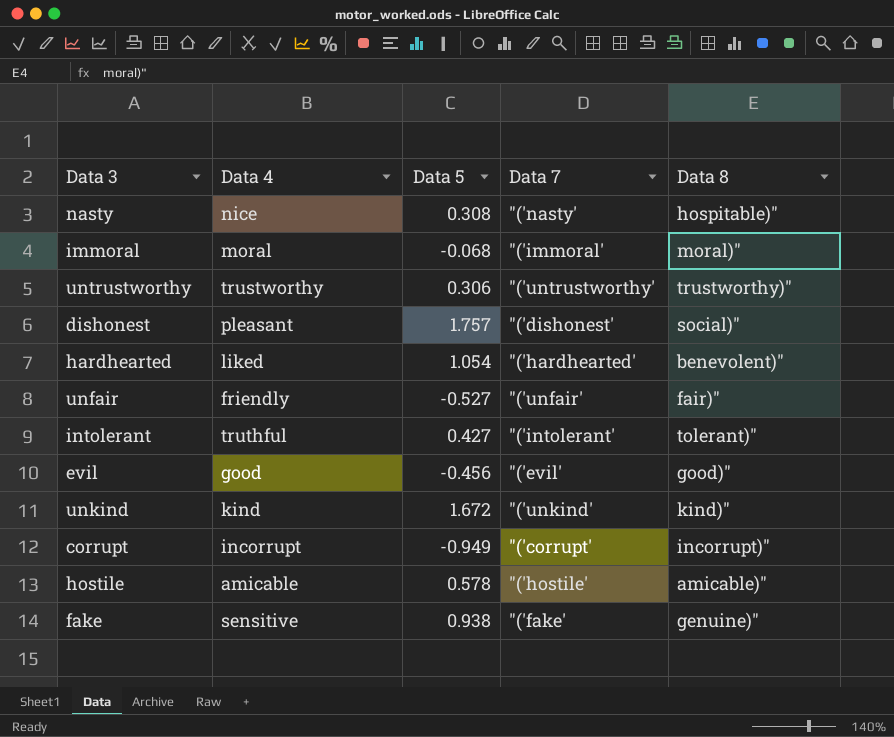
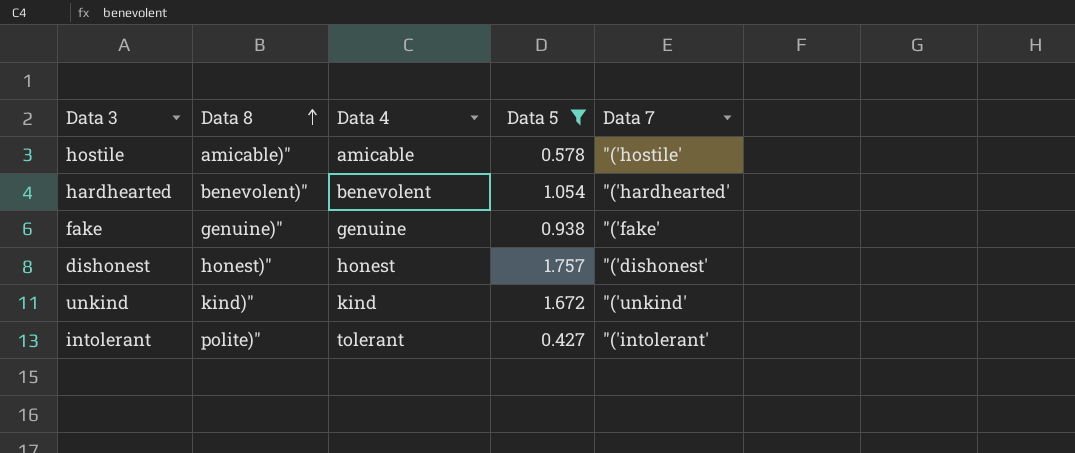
filter: none -> Data 5 >= 0.427
row order: none -> Data 8 ascending
column Data 8 | position: 5 -> 2
hardhearted | Data 4: liked -> benevolent
fake | Data 4: sensitive -> genuine
dishonest | Data 8: social)" -> honest)"
dishonest | Data 4: pleasant -> honest
intolerant | Data 8: tolerant)" -> polite)"
intolerant | Data 4: truthful -> tolerant

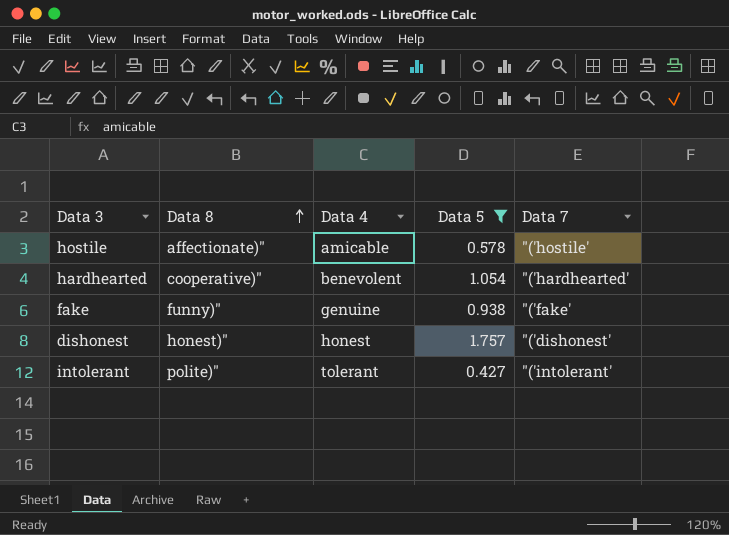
row unkind: kind)" | kind | 1.672 | "('unkind' -> none
hostile | Data 8: amicable)" -> affectionate)"
hardhearted | Data 8: benevolent)" -> cooperative)"
fake | Data 8: genuine)" -> funny)"

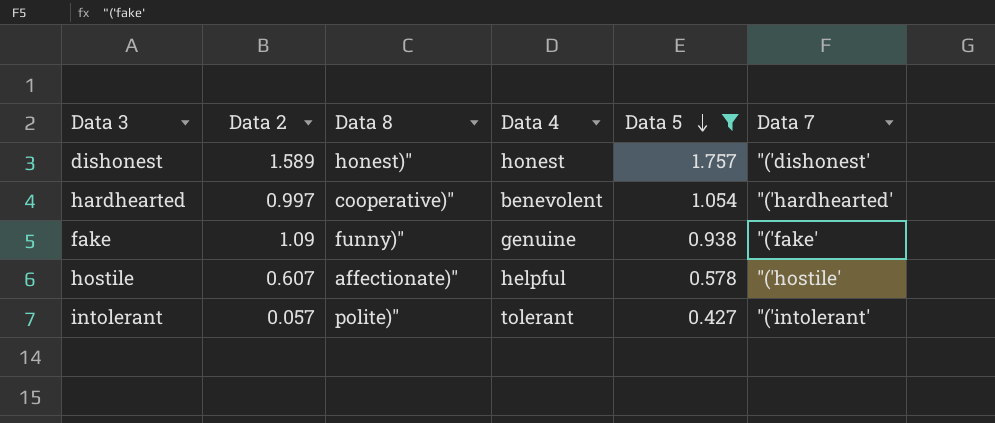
row order: Data 8 ascending -> Data 5 descending
column Data 2 | position: none -> 2
hostile | Data 4: amicable -> helpful

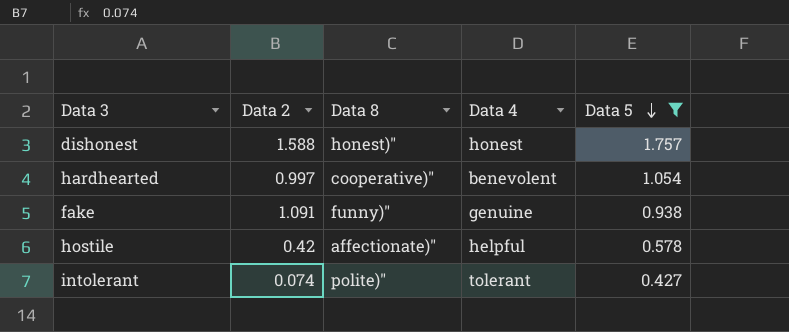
column Data 7 | position: 6 -> none
dishonest | Data 2: 1.589 -> 1.588
fake | Data 2: 1.09 -> 1.091
hostile | Data 2: 0.607 -> 0.42
intolerant | Data 2: 0.057 -> 0.074

